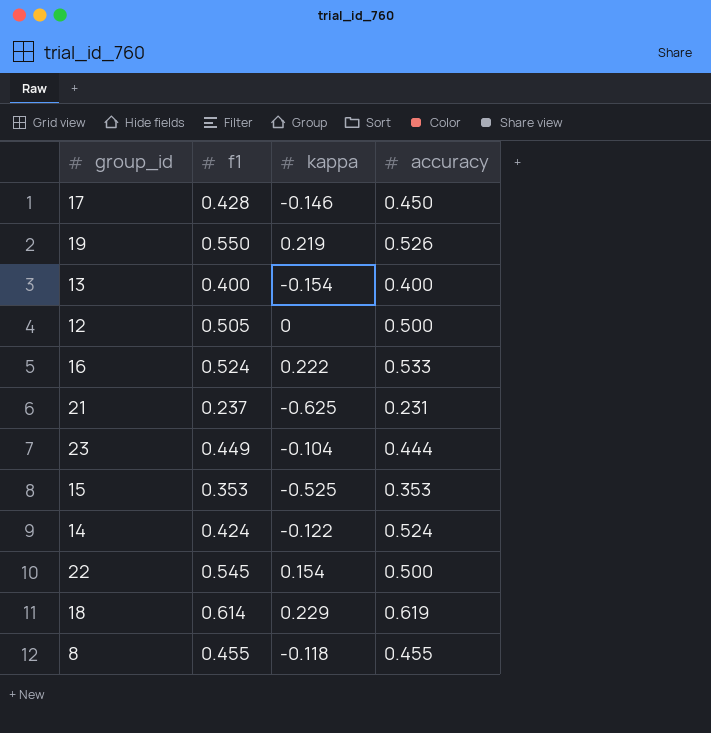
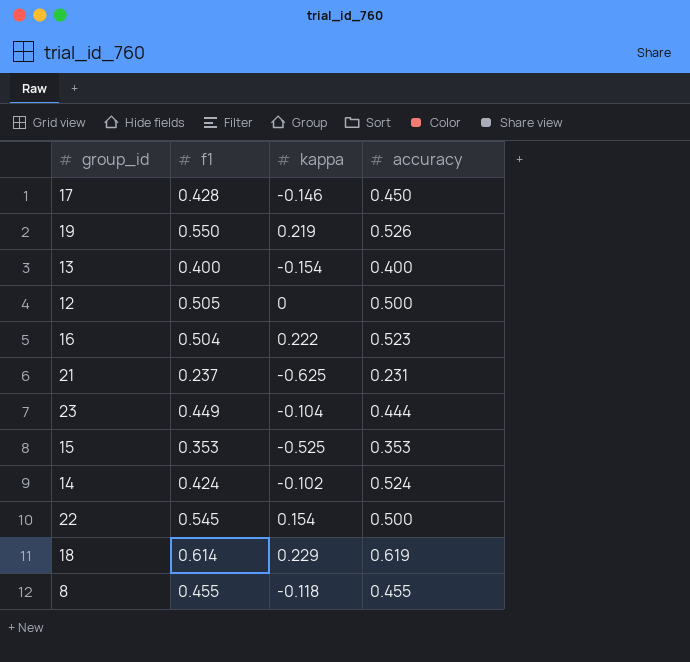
16 | f1: 0.524 -> 0.504
16 | accuracy: 0.533 -> 0.523
14 | kappa: -0.122 -> -0.102

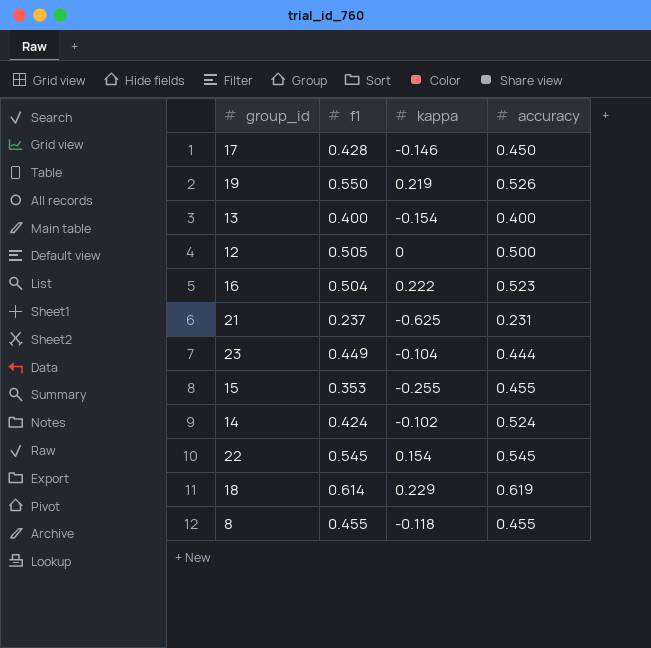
15 | kappa: -0.525 -> -0.255
15 | accuracy: 0.353 -> 0.455
22 | accuracy: 0.500 -> 0.545

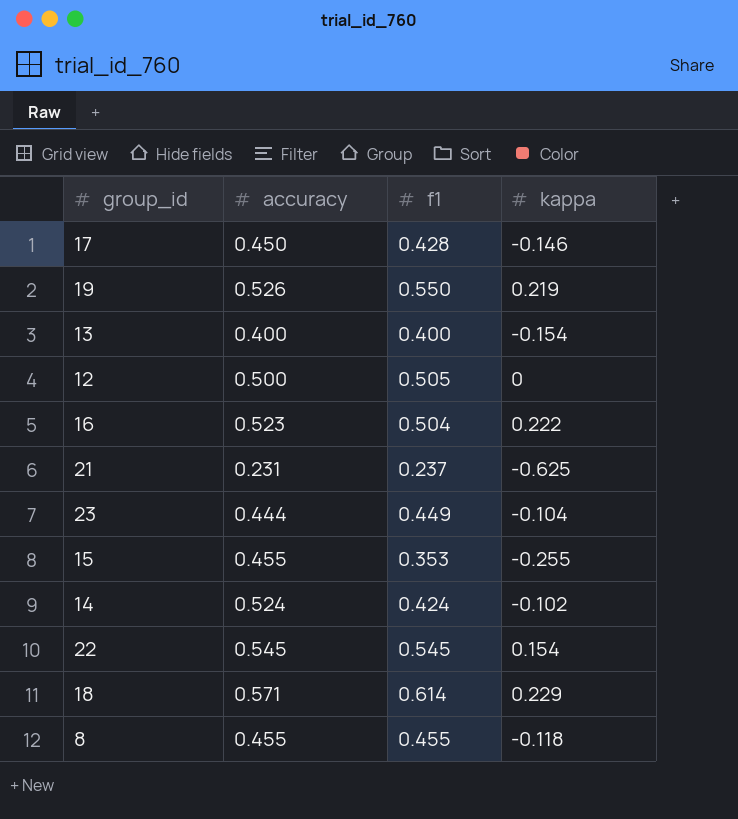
column accuracy | position: 4 -> 2
18 | accuracy: 0.619 -> 0.571

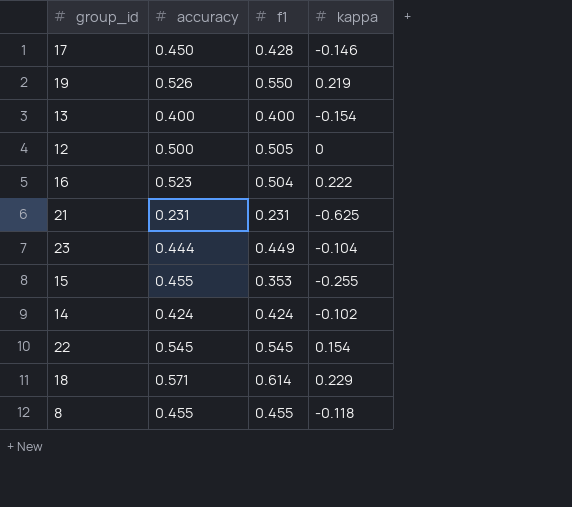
21 | f1: 0.237 -> 0.231
14 | accuracy: 0.524 -> 0.424

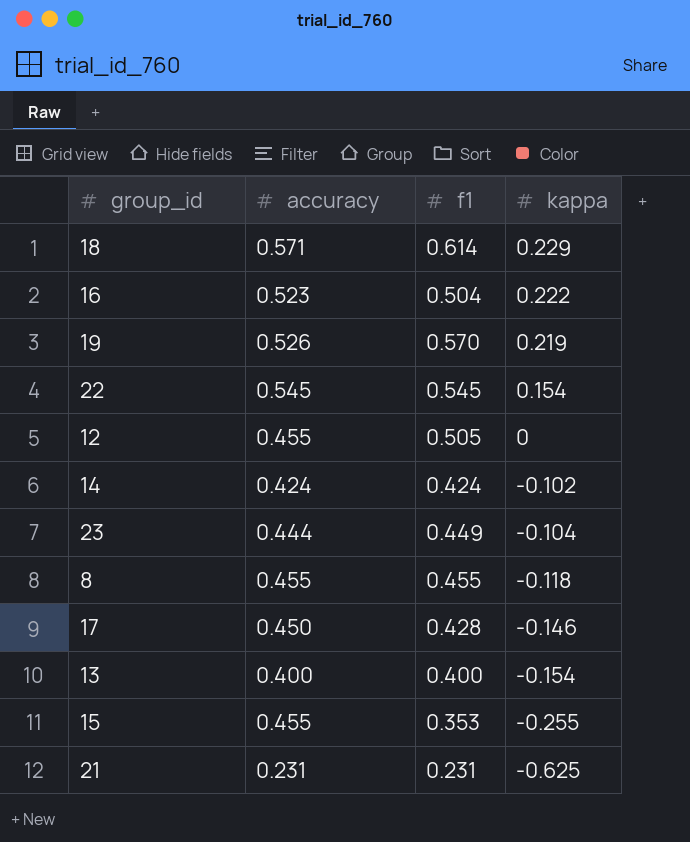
row order: none -> kappa descending
19 | f1: 0.550 -> 0.570
12 | accuracy: 0.500 -> 0.455

